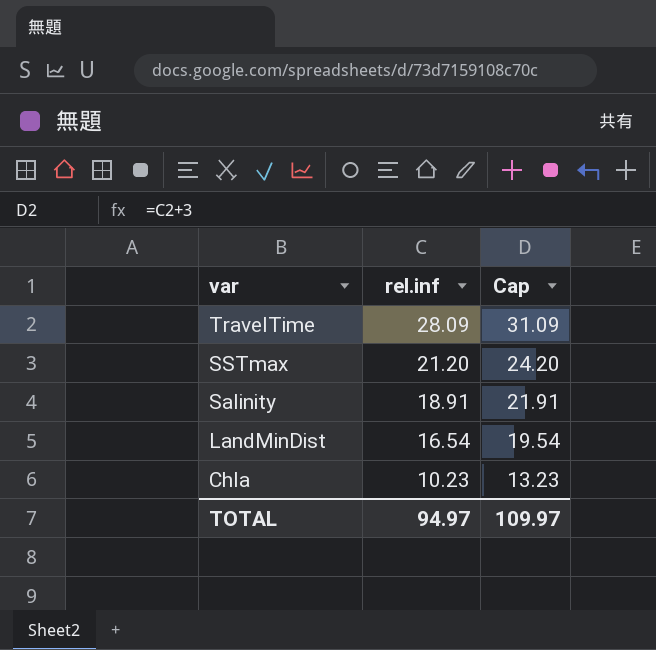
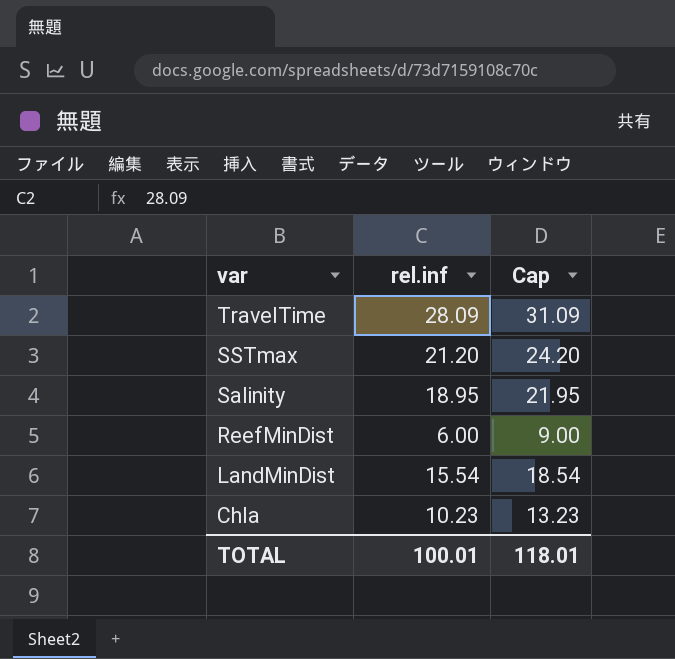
Salinity | rel.inf: 18.91 -> 18.95
Salinity | Cap: 21.91 -> 21.95
row ReefMinDist: none -> 6.00 | 9.00
LandMinDist | rel.inf: 16.54 -> 15.54
LandMinDist | Cap: 19.54 -> 18.54
TOTAL | rel.inf: 94.97 -> 100.01
TOTAL | Cap: 109.97 -> 118.01

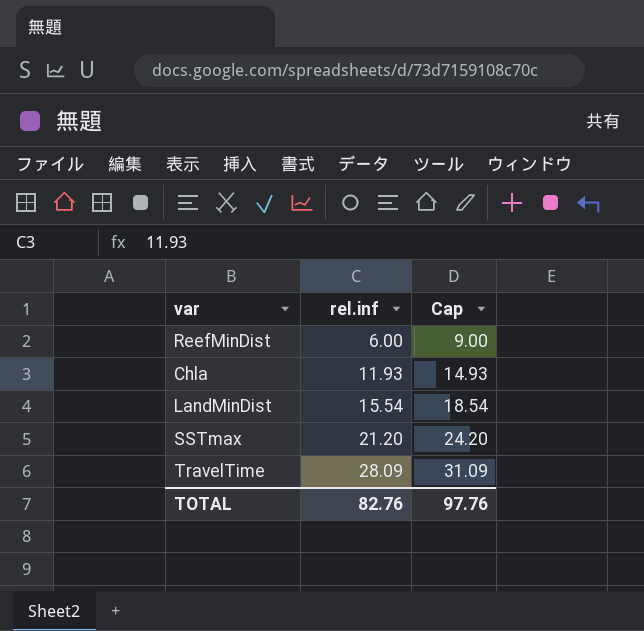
row order: var descending -> rel.inf ascending
row Salinity: 18.95 | 21.95 -> none
Chla | rel.inf: 10.23 -> 11.93
Chla | Cap: 13.23 -> 14.93
TOTAL | rel.inf: 100.01 -> 82.76
TOTAL | Cap: 118.01 -> 97.76

